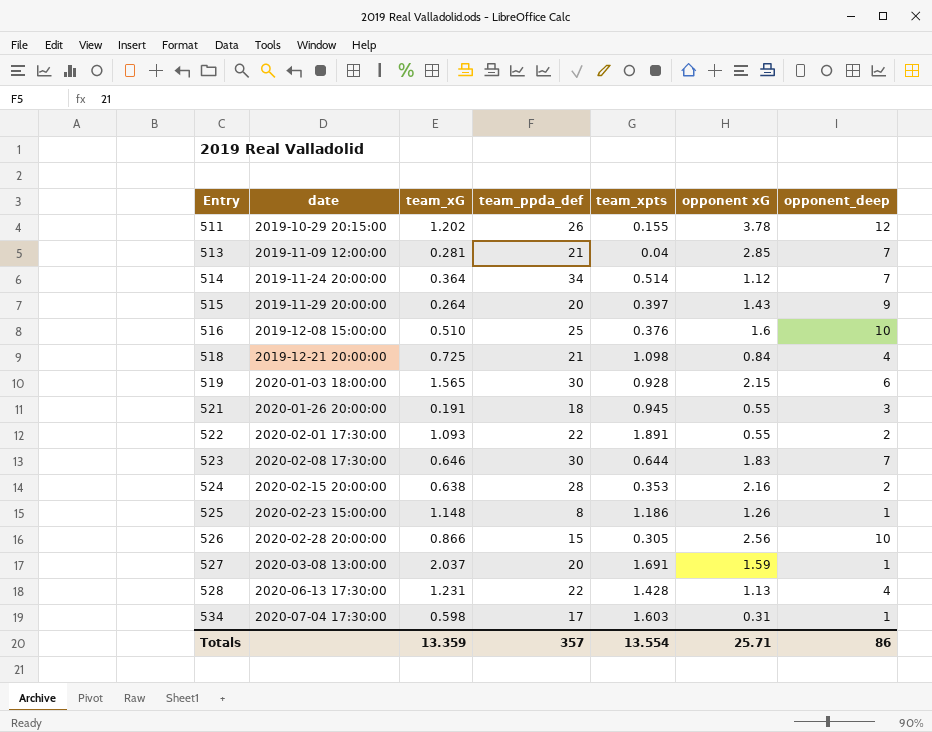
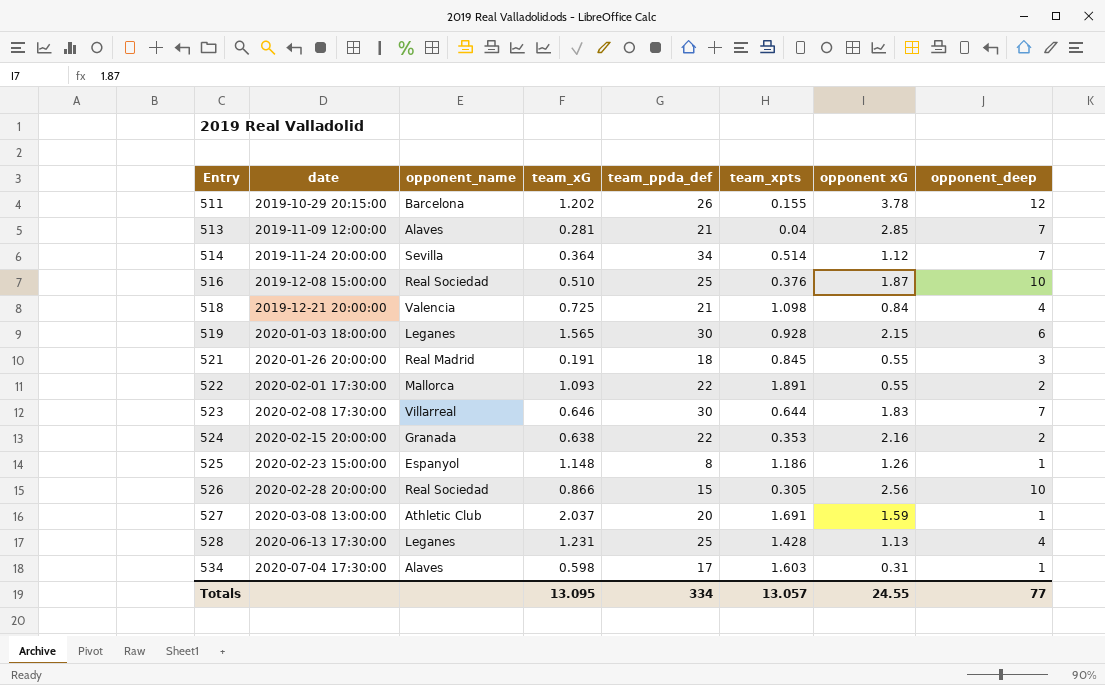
column opponent_name | position: none -> 3
row 515: 2019-11-29 20:00:00 | 0.264 | 20 | 0.397 | 1.43 | 9 -> none
516 | opponent xG: 1.6 -> 1.87
521 | team_xpts: 0.945 -> 0.845
524 | team_ppda_def: 28 -> 22
528 | team_ppda_def: 22 -> 25
Totals | team_xG: 13.359 -> 13.095
Totals | team_ppda_def: 357 -> 334
Totals | team_xpts: 13.554 -> 13.057
Totals | opponent xG: 25.71 -> 24.55
Totals | opponent_deep: 86 -> 77

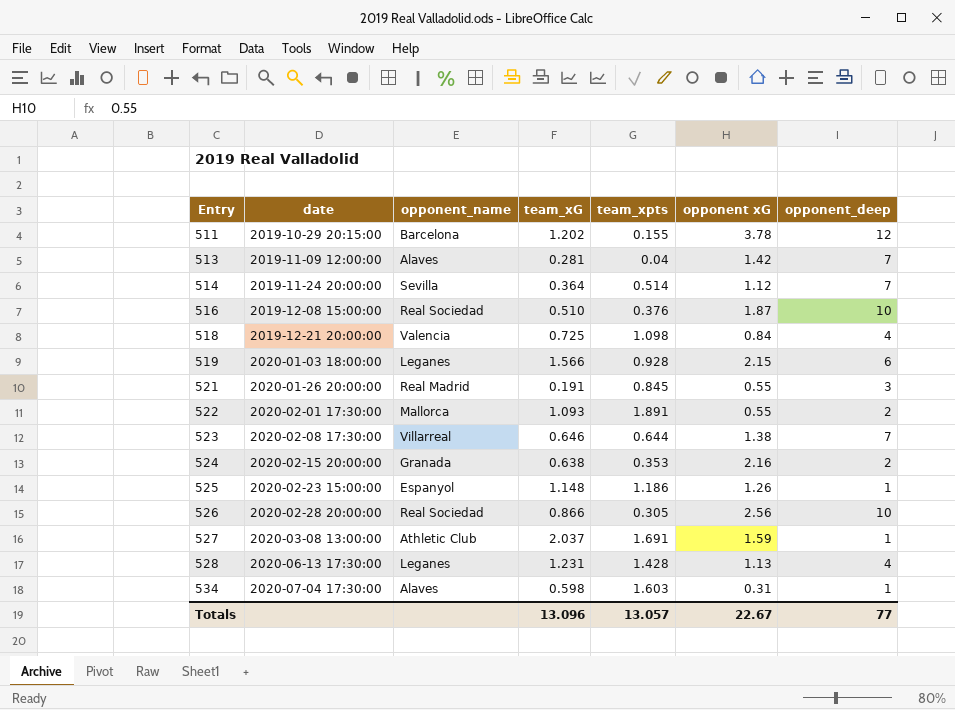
column team_ppda_def | position: 5 -> none
513 | opponent xG: 2.85 -> 1.42
519 | team_xG: 1.565 -> 1.566
523 | opponent xG: 1.83 -> 1.38
Totals | team_xG: 13.095 -> 13.096
Totals | opponent xG: 24.55 -> 22.67

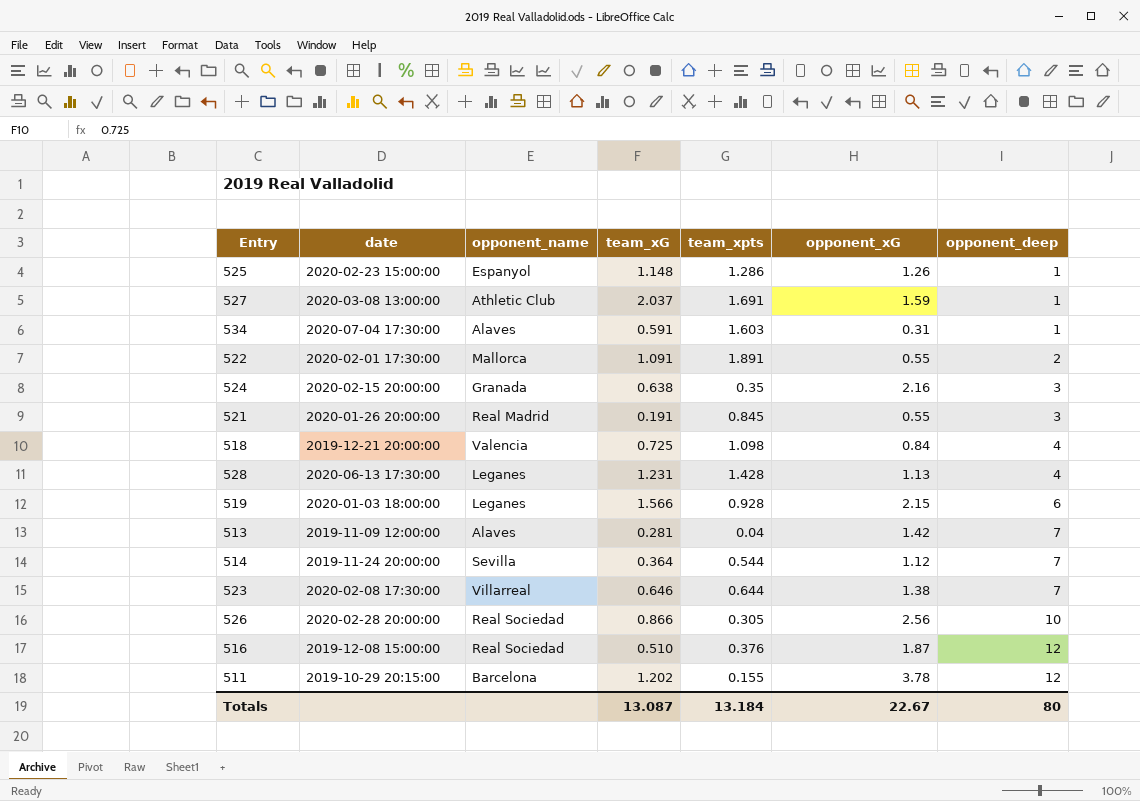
row order: Entry ascending -> opponent_deep ascending
column name: opponent xG -> opponent_xG
525 | team_xpts: 1.186 -> 1.286
534 | team_xG: 0.598 -> 0.591
522 | team_xG: 1.093 -> 1.091
524 | team_xpts: 0.353 -> 0.35
524 | opponent_deep: 2 -> 3
514 | team_xpts: 0.514 -> 0.544
516 | opponent_deep: 10 -> 12
Totals | team_xG: 13.096 -> 13.087
Totals | team_xpts: 13.057 -> 13.184
Totals | opponent_deep: 77 -> 80

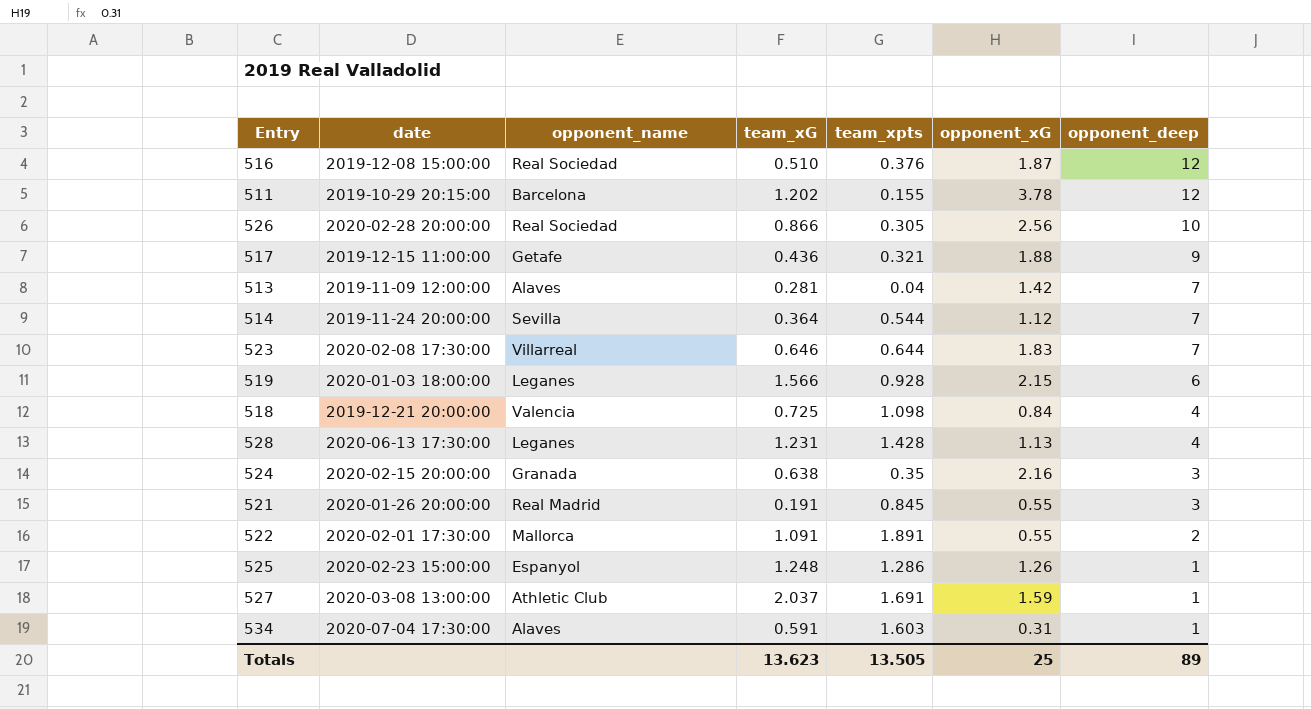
row order: opponent_deep ascending -> opponent_deep descending
row 517: none -> 2019-12-15 11:00:00 | Getafe | 0.436 | 0.321 | 1.88 | 9
523 | opponent_xG: 1.38 -> 1.83
525 | team_xG: 1.148 -> 1.248
Totals | team_xG: 13.087 -> 13.623
Totals | team_xpts: 13.184 -> 13.505
Totals | opponent_xG: 22.67 -> 25
Totals | opponent_deep: 80 -> 89

